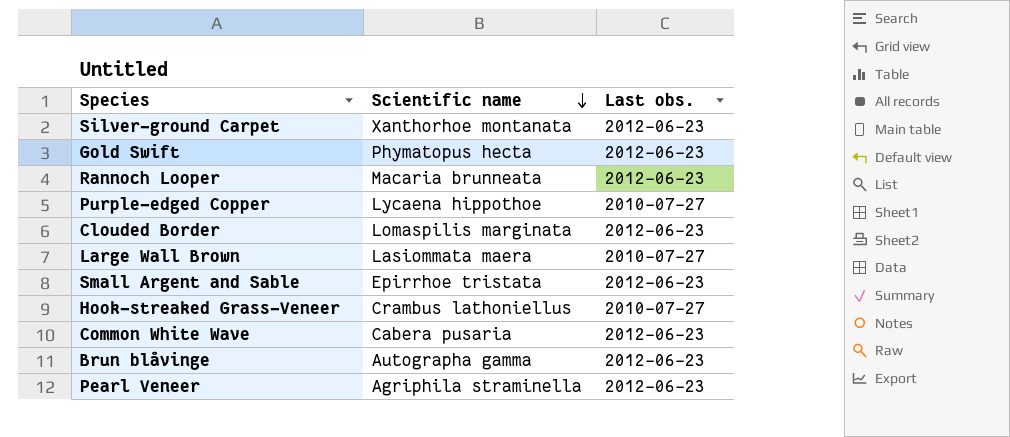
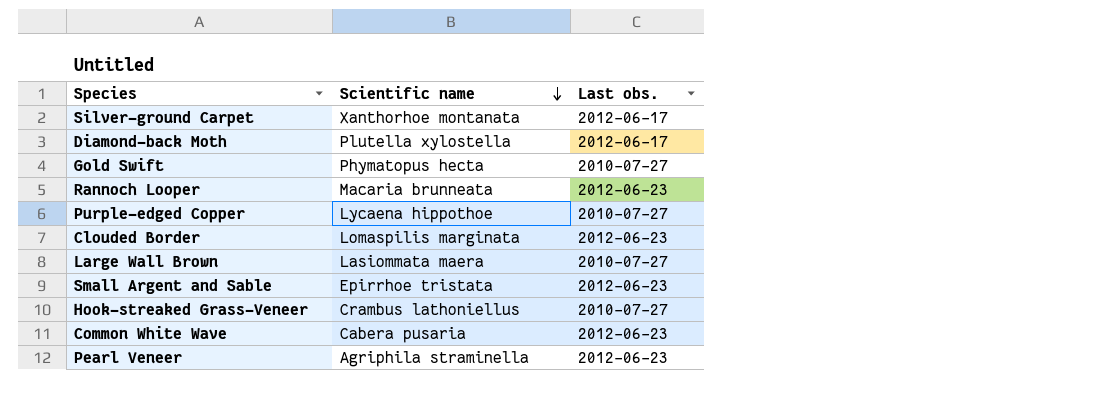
row Brun blåvinge: Autographa gamma | 2012-06-23 -> none
Silver-ground Carpet | Last obs.: 2012-06-23 -> 2012-06-17
row Diamond-back Moth: none -> Plutella xylostella | 2012-06-17
Gold Swift | Last obs.: 2012-06-23 -> 2010-07-27

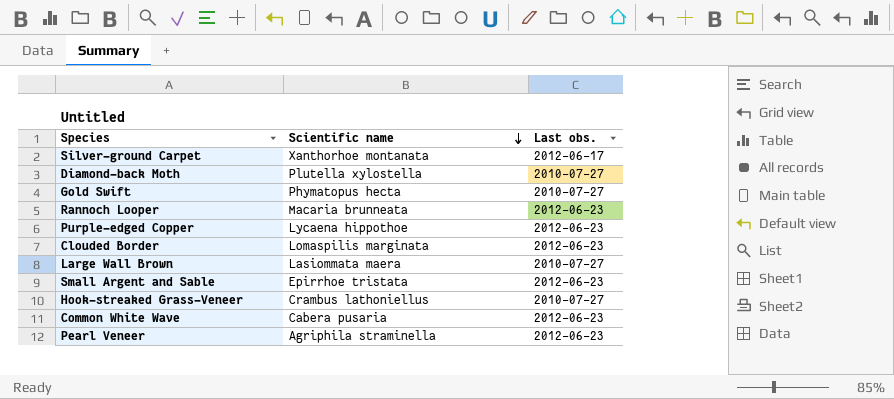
Diamond-back Moth | Last obs.: 2012-06-17 -> 2010-07-27
Purple-edged Copper | Last obs.: 2010-07-27 -> 2012-06-23

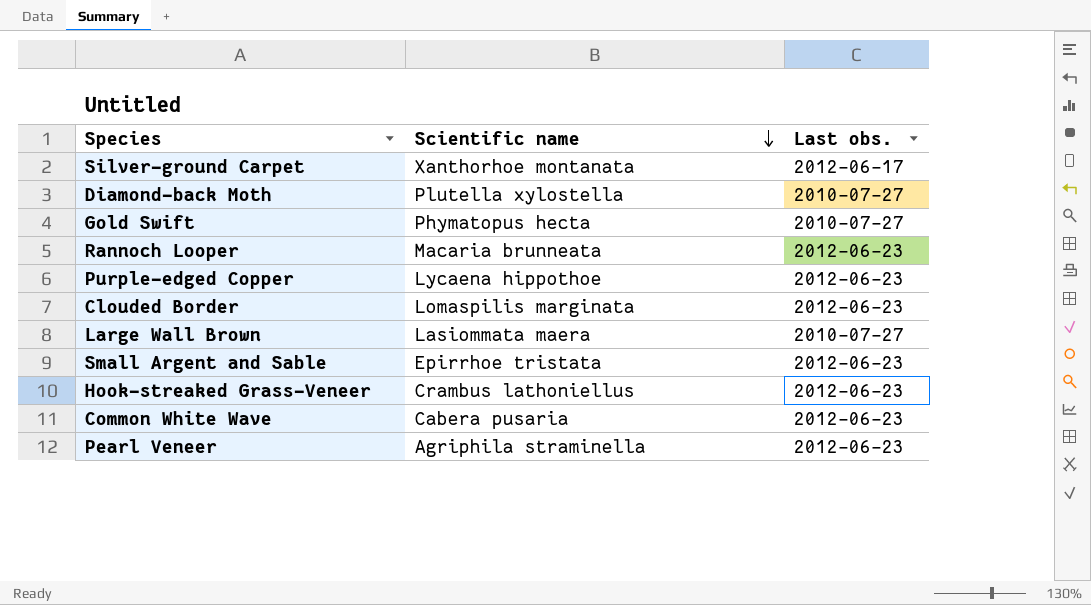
Hook-streaked Grass-Veneer | Last obs.: 2010-07-27 -> 2012-06-23

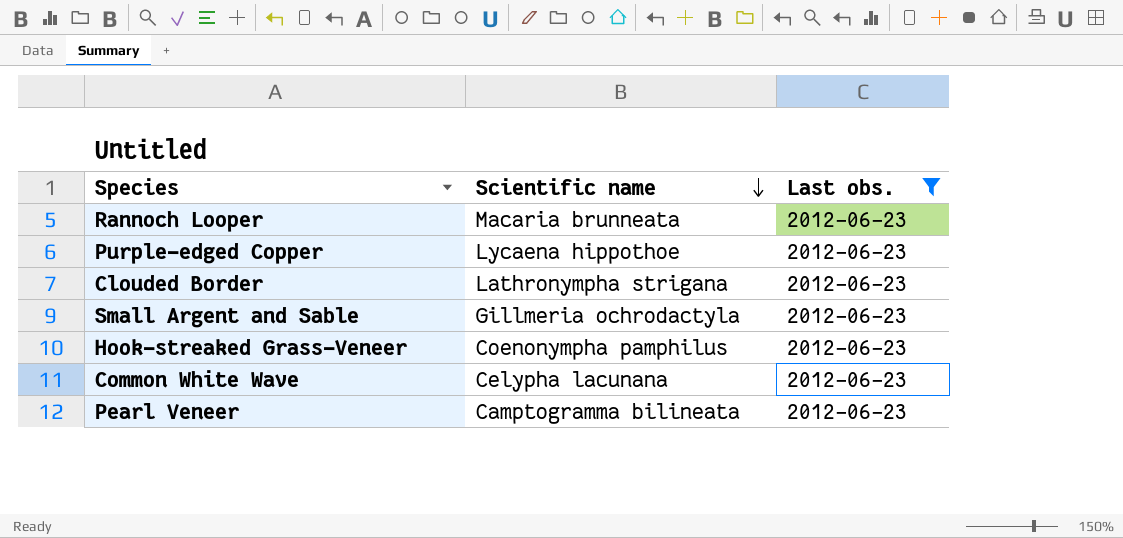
filter: none -> Last obs. = 2012-06-23
Clouded Border | Scientific name: Lomaspilis marginata -> Lathronympha strigana
Small Argent and Sable | Scientific name: Epirrhoe tristata -> Gillmeria ochrodactyla
Hook-streaked Grass-Veneer | Scientific name: Crambus lathoniellus -> Coenonympha pamphilus
Common White Wave | Scientific name: Cabera pusaria -> Celypha lacunana
Pearl Veneer | Scientific name: Agriphila straminella -> Camptogramma bilineata

